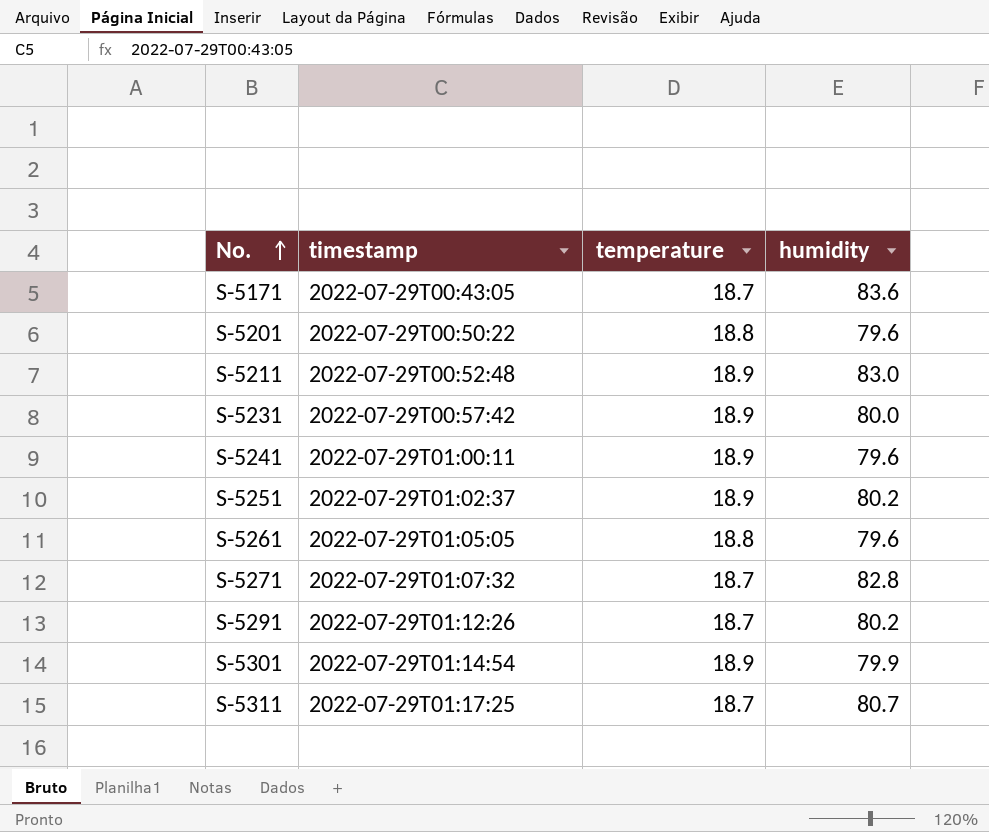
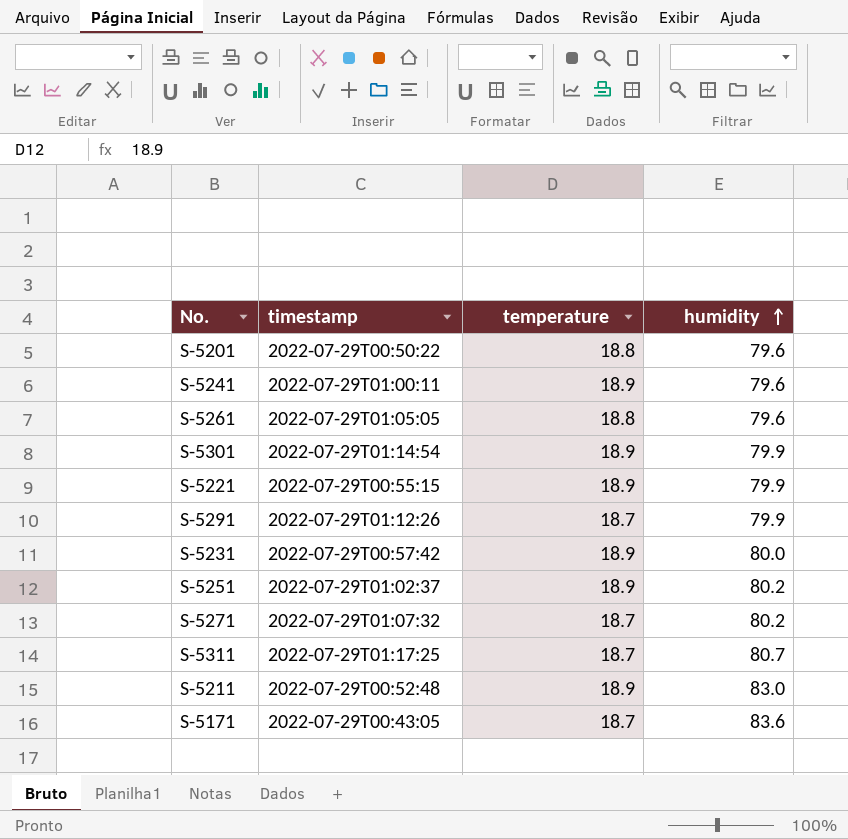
row order: No. ascending -> humidity ascending
row S-5221: none -> 2022-07-29T00:55:15 | 18.9 | 79.9
S-5291 | humidity: 80.2 -> 79.9
S-5271 | humidity: 82.8 -> 80.2

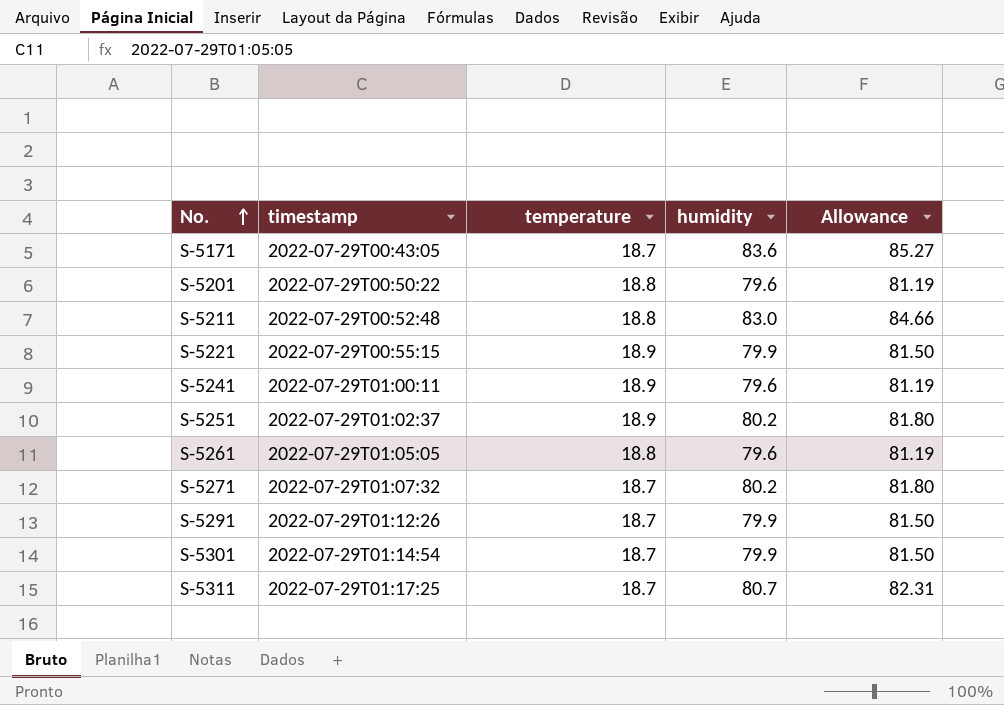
row order: humidity ascending -> No. ascending
column Allowance | formula: none -> [humidity] * 1.02
row S-5231: 2022-07-29T00:57:42 | 18.9 | 80.0 -> none
S-5211 | temperature: 18.9 -> 18.8
S-5301 | temperature: 18.9 -> 18.7

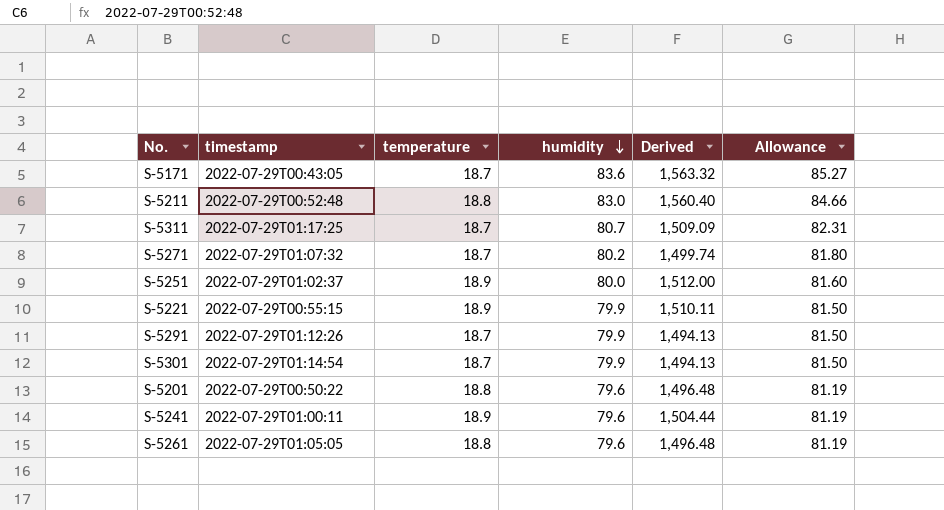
row order: No. ascending -> humidity descending
column Derived | formula: none -> [temperature] * [humidity]
S-5251 | humidity: 80.2 -> 80.0
S-5251 | Allowance: 81.80 -> 81.60

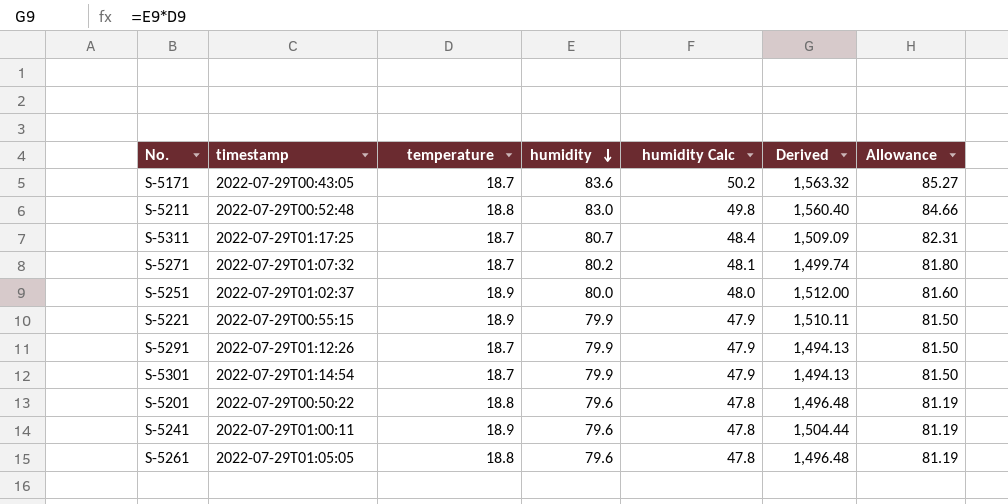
column humidity Calc | formula: none -> [humidity] * 0.6

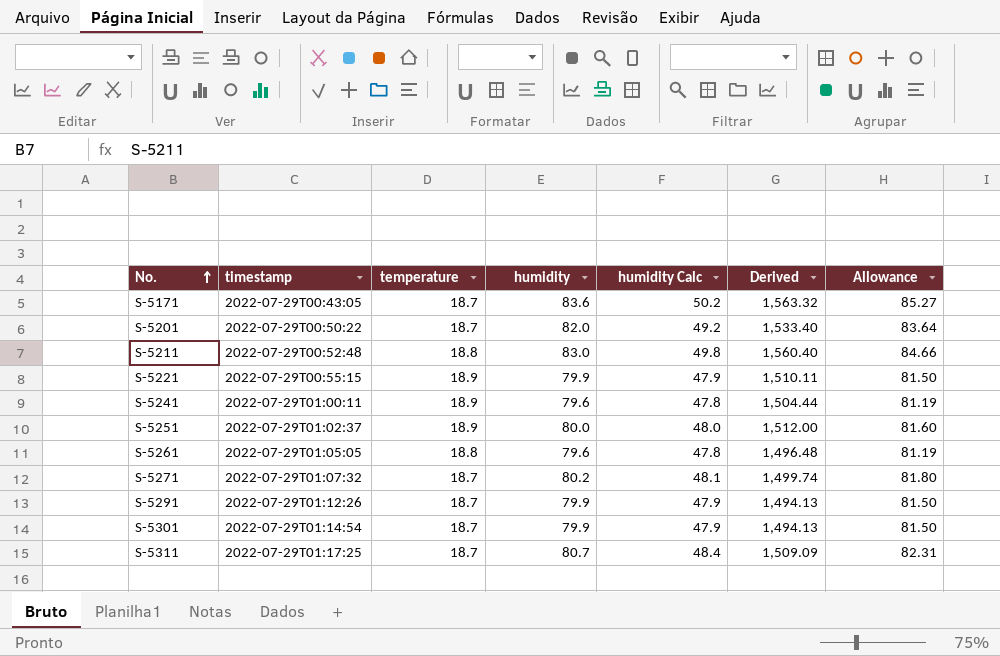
row order: humidity descending -> No. ascending
S-5201 | temperature: 18.8 -> 18.7
S-5201 | humidity: 79.6 -> 82.0
S-5201 | humidity Calc: 47.8 -> 49.2
S-5201 | Derived: 1,496.48 -> 1,533.40
S-5201 | Allowance: 81.19 -> 83.64

